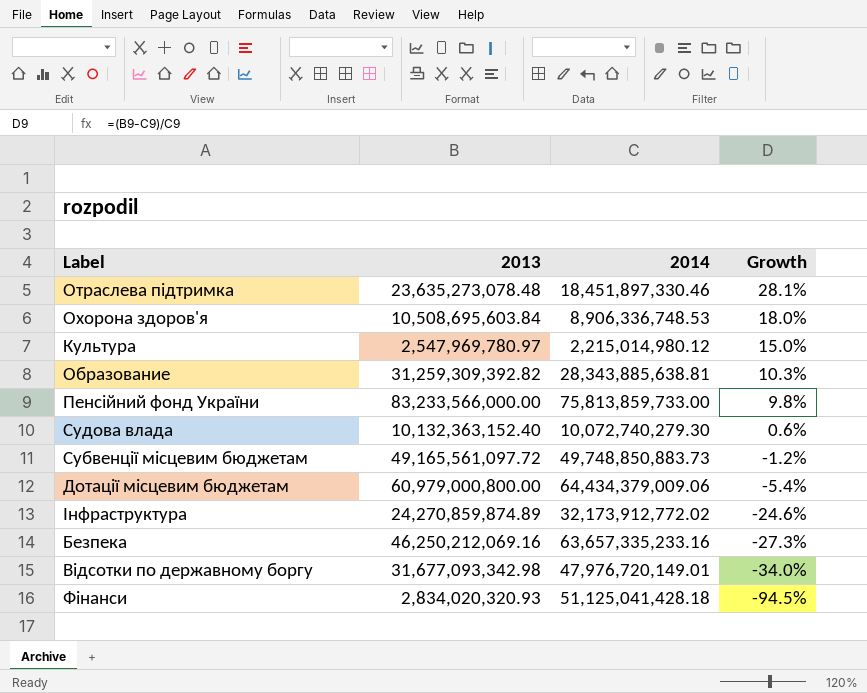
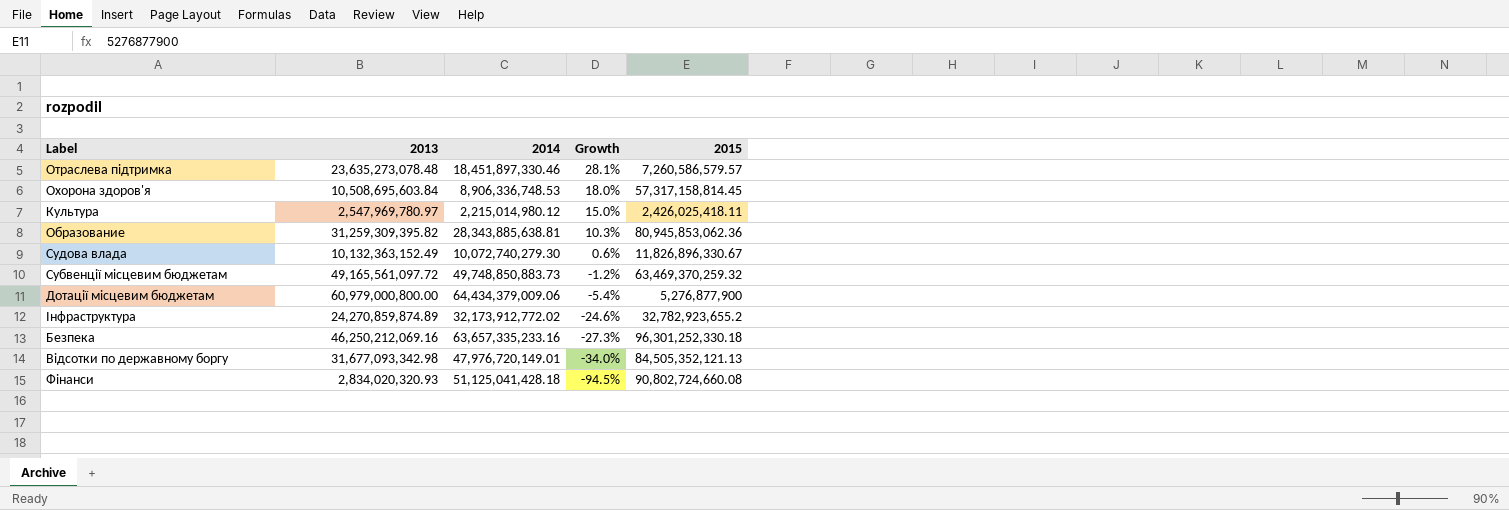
column 2015 | position: none -> 5
row Пенсійний фонд України: 83,233,566,000.00 | 75,813,859,733.00 | 9.8% -> none
Образование | 2013: 31,259,309,392.82 -> 31,259,309,395.82
Судова влада | 2013: 10,132,363,152.40 -> 10,132,363,152.49

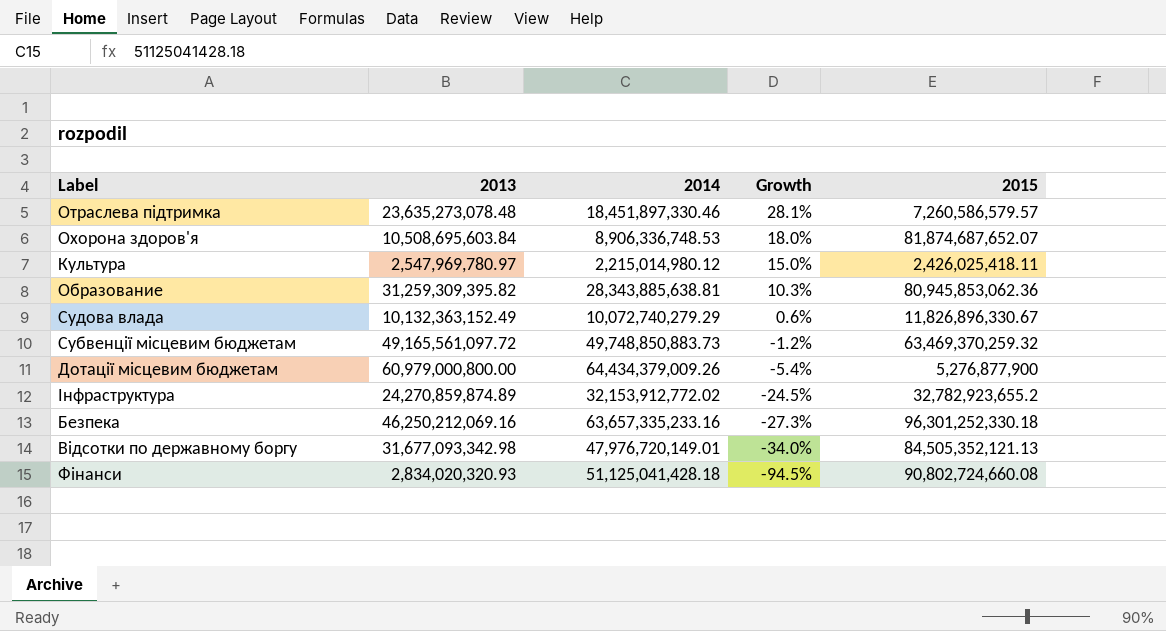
Охорона здоров'я | 2015: 57,317,158,814.45 -> 81,874,687,652.07
Судова влада | 2014: 10,072,740,279.30 -> 10,072,740,279.29
Дотації місцевим бюджетам | 2014: 64,434,379,009.06 -> 64,434,379,009.26
Інфраструктура | 2014: 32,173,912,772.02 -> 32,153,912,772.02
Інфраструктура | Growth: -24.6% -> -24.5%

